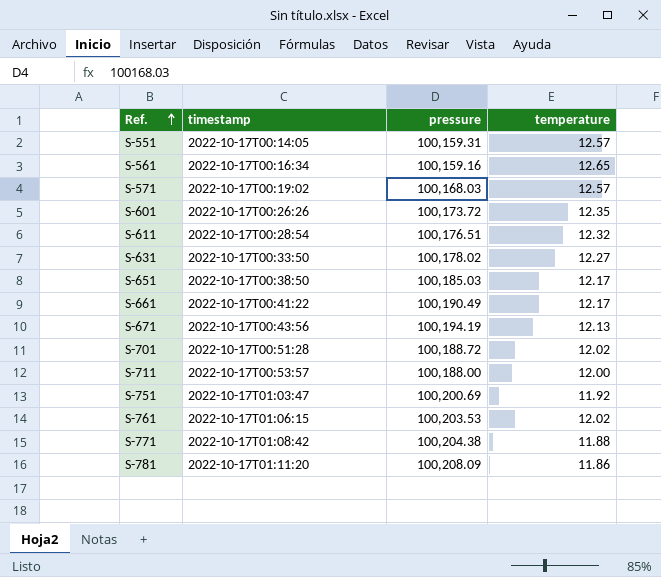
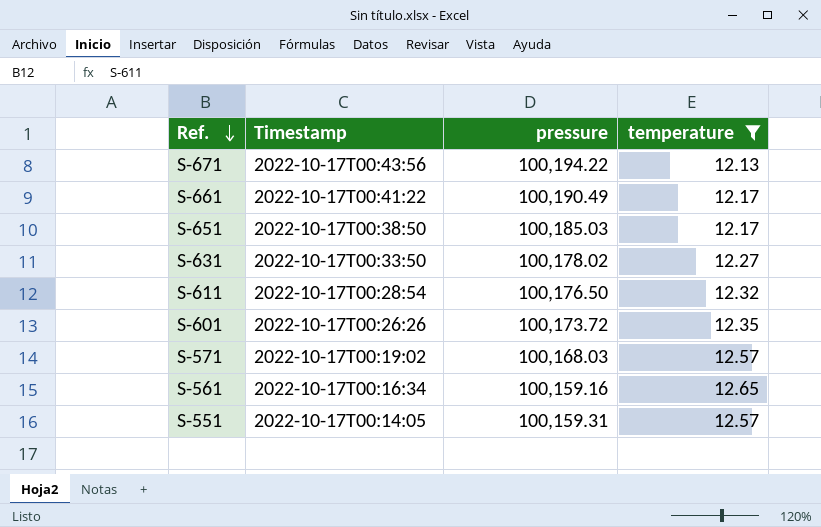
filter: none -> temperature >= 12.13
row order: Ref. ascending -> Ref. descending
column name: timestamp -> Timestamp
S-671 | pressure: 100,194.19 -> 100,194.22
S-611 | pressure: 100,176.51 -> 100,176.50

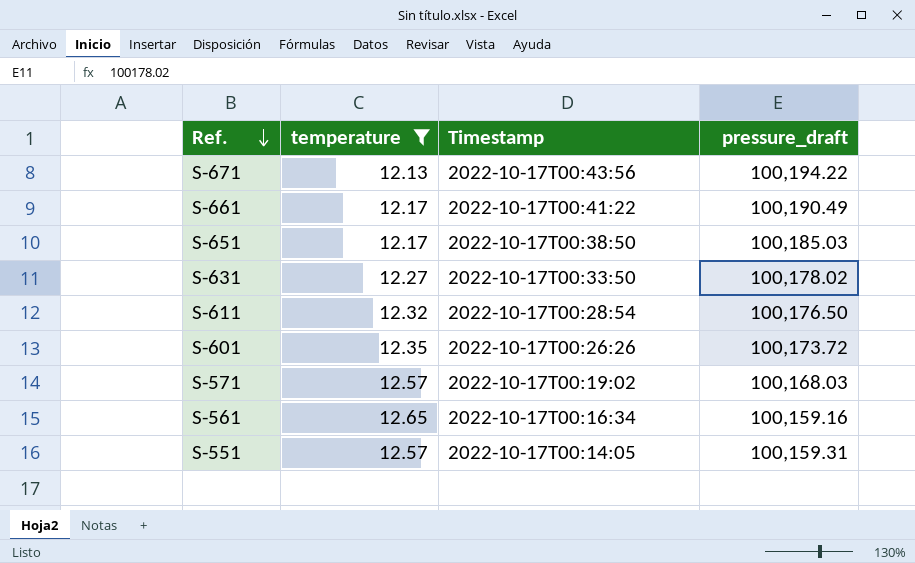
column temperature | position: 4 -> 2
column name: pressure -> pressure_draft

